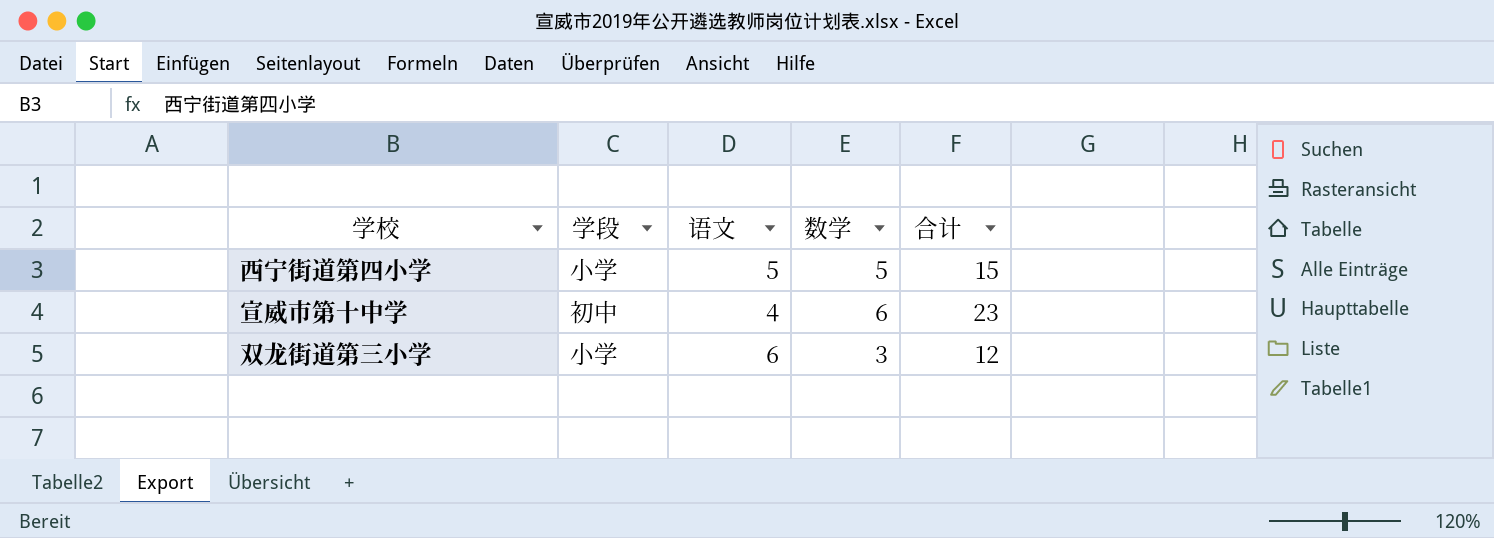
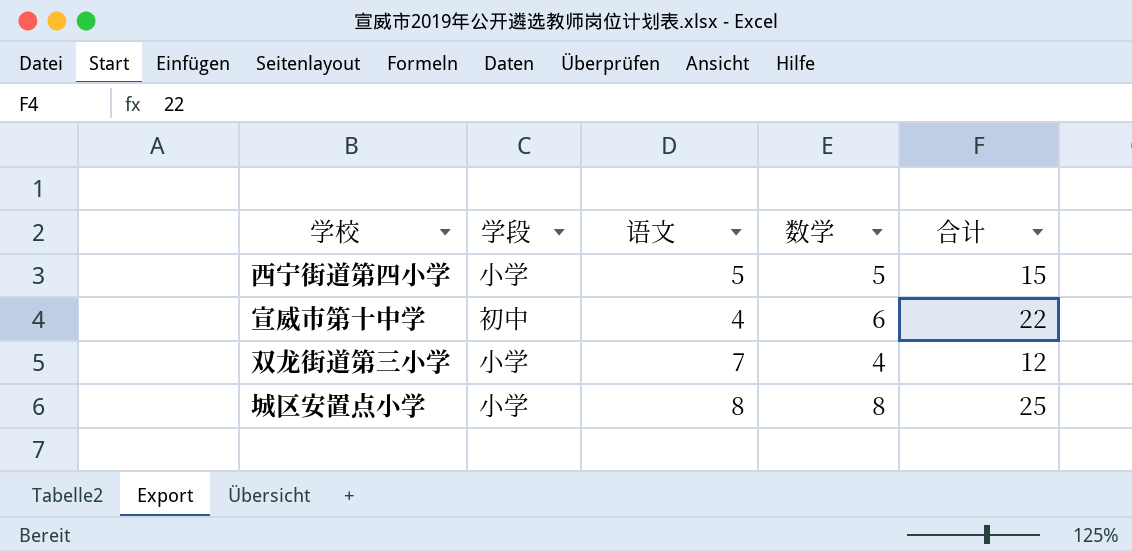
宣威市第十中学 | 合计: 23 -> 22
双龙街道第三小学 | 语文: 6 -> 7
双龙街道第三小学 | 数学: 3 -> 4
row 城区安置点小学: none -> 小学 | 8 | 8 | 25

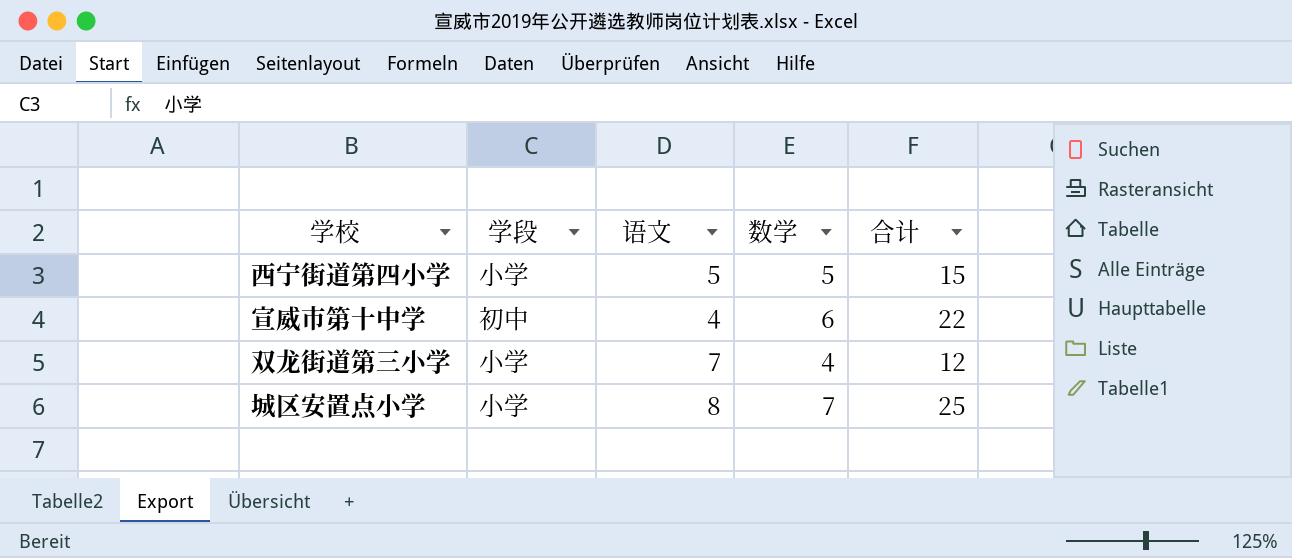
城区安置点小学 | 数学: 8 -> 7

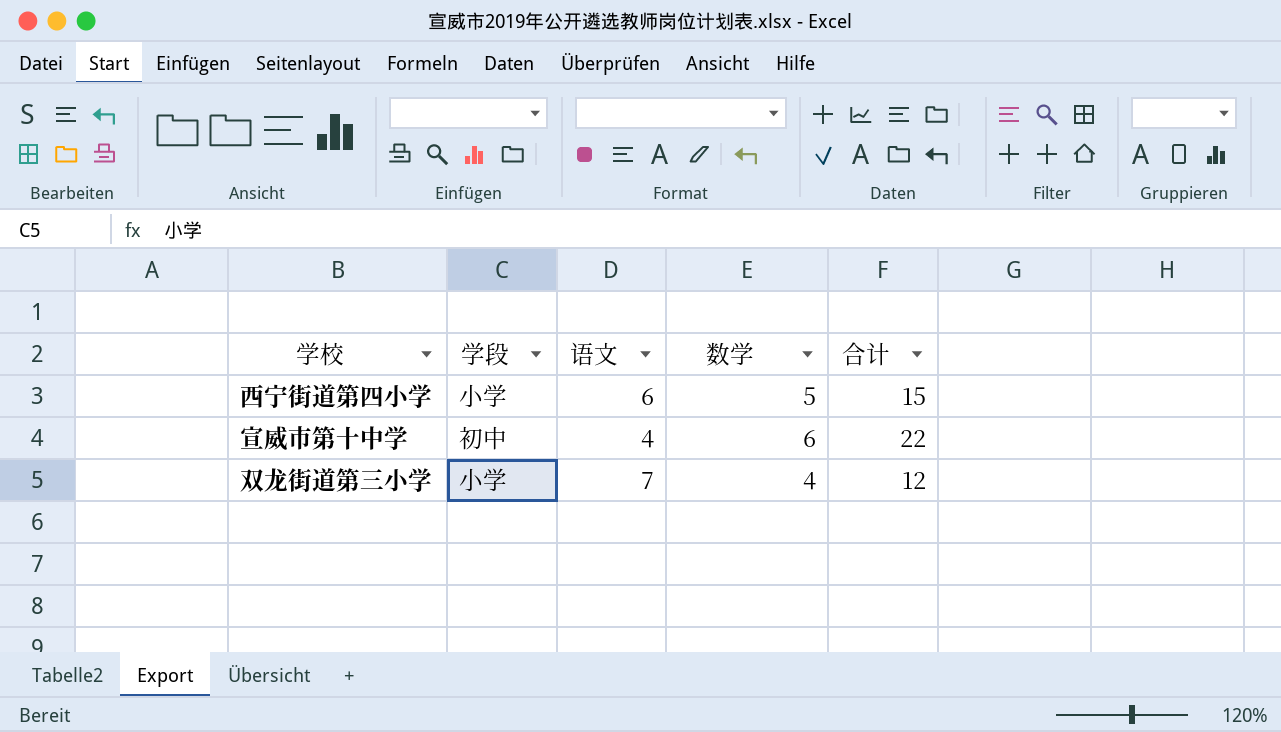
row 城区安置点小学: 小学 | 8 | 7 | 25 -> none
西宁街道第四小学 | 语文: 5 -> 6

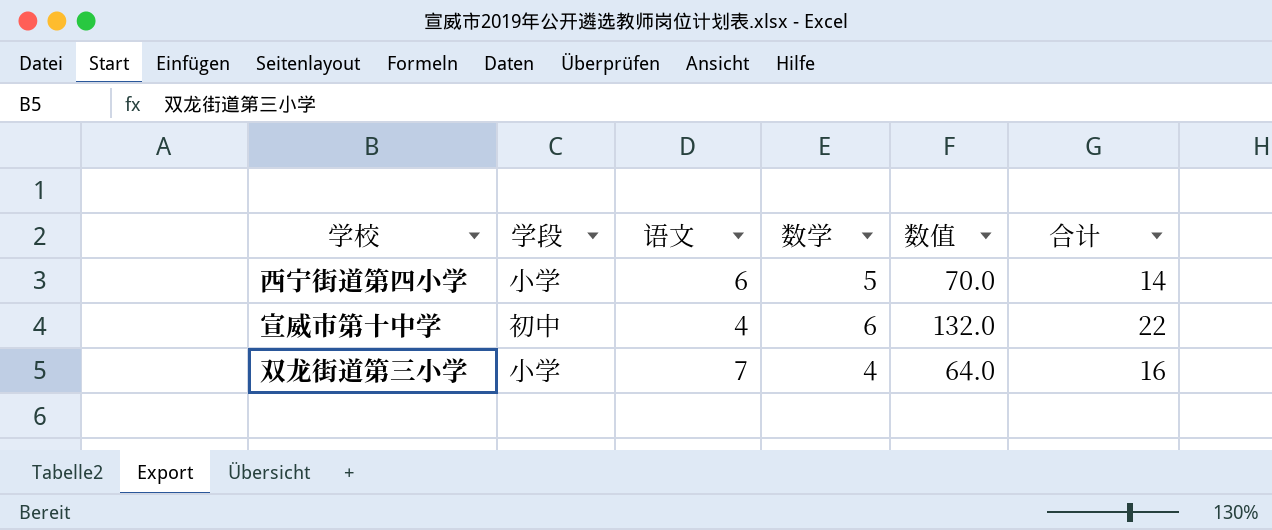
column 数值 | formula: none -> [数学] * [合计]
西宁街道第四小学 | 合计: 15 -> 14
双龙街道第三小学 | 合计: 12 -> 16

